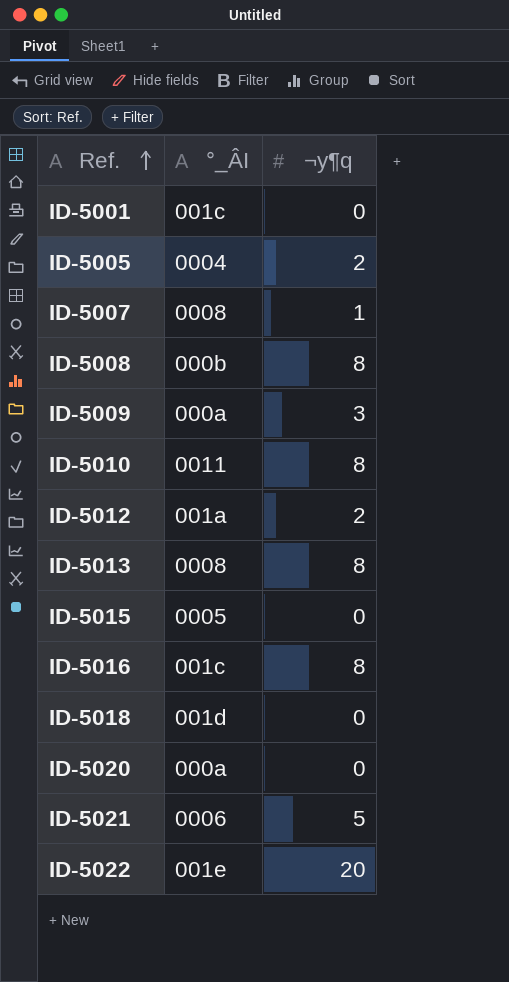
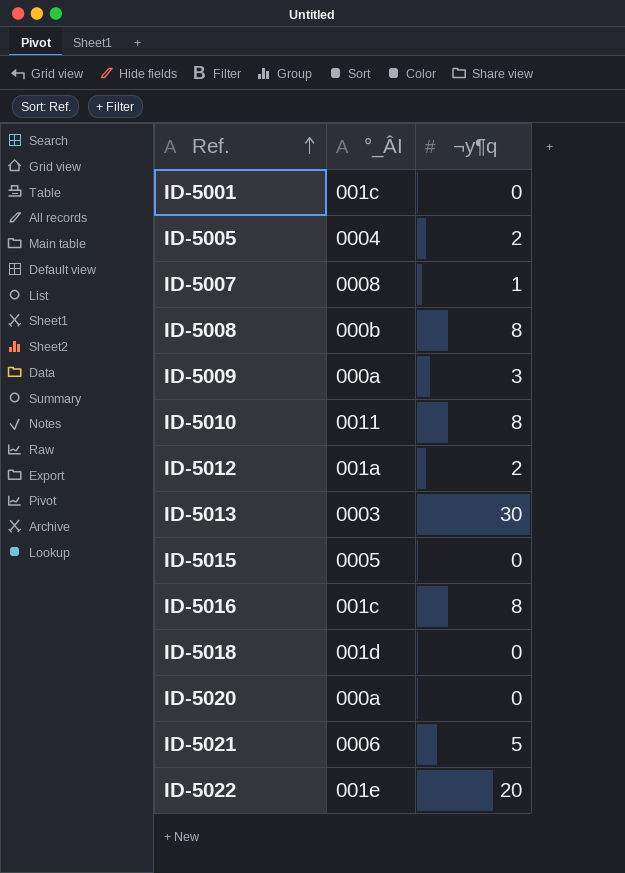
ID-5013 | °_ÂI: 0008 -> 0003
ID-5013 | ¬y¶q: 8 -> 30

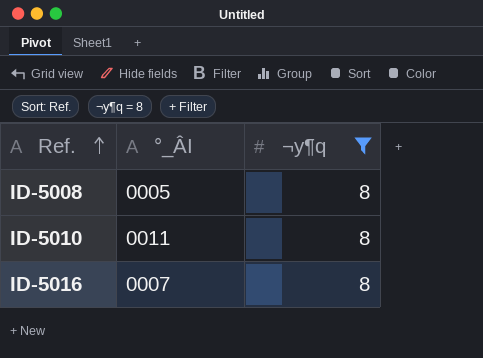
filter: none -> ¬y¶q = 8
ID-5008 | °_ÂI: 000b -> 0005
ID-5016 | °_ÂI: 001c -> 0007

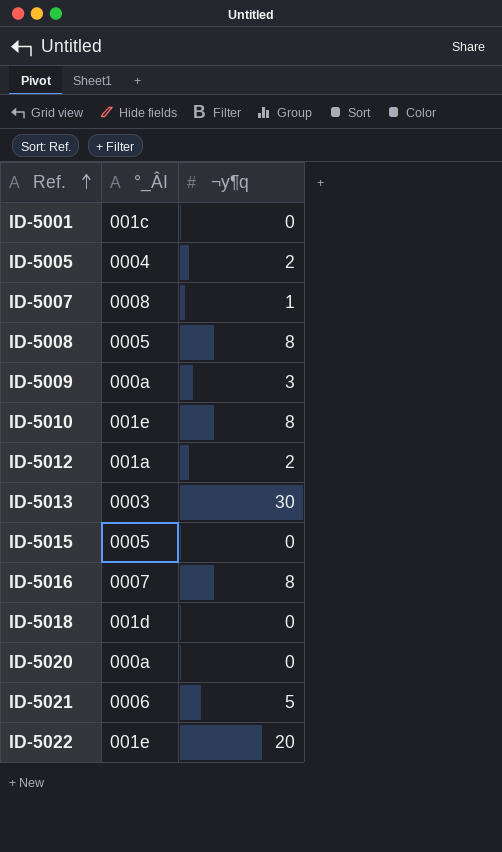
filter: ¬y¶q = 8 -> none
ID-5010 | °_ÂI: 0011 -> 001e

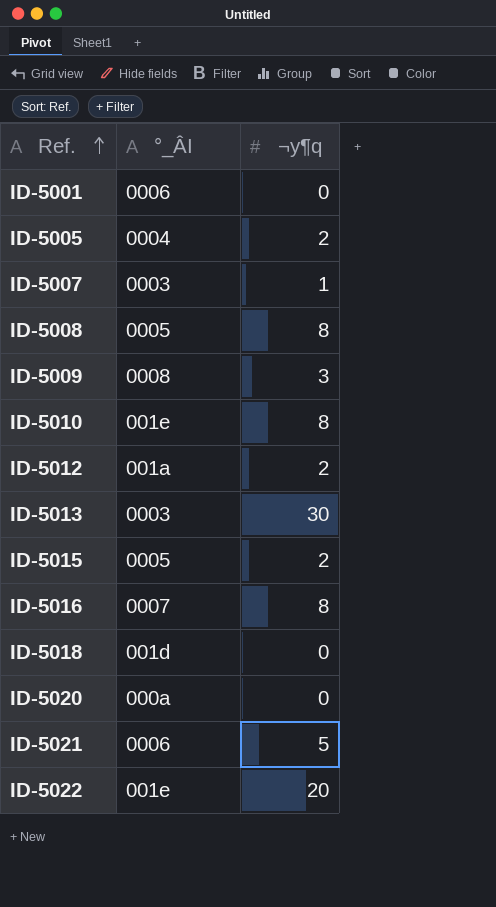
ID-5001 | °_ÂI: 001c -> 0006
ID-5007 | °_ÂI: 0008 -> 0003
ID-5009 | °_ÂI: 000a -> 0008
ID-5015 | ¬y¶q: 0 -> 2

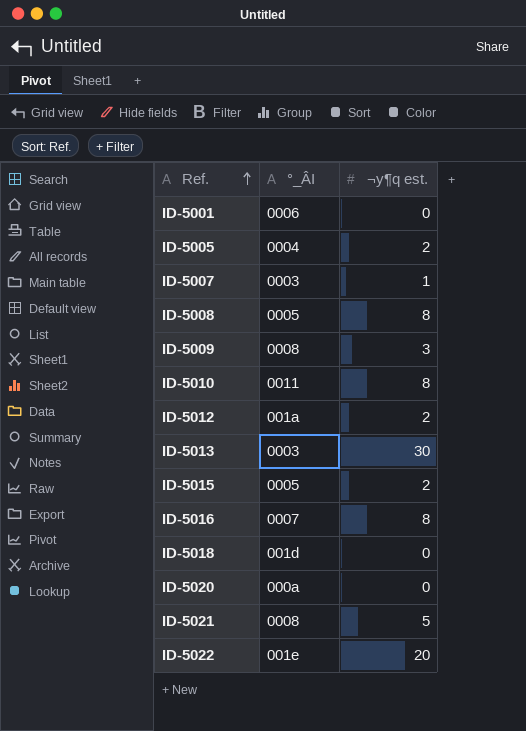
column name: ¬y¶q -> ¬y¶q est.
ID-5010 | °_ÂI: 001e -> 0011
ID-5021 | °_ÂI: 0006 -> 0008

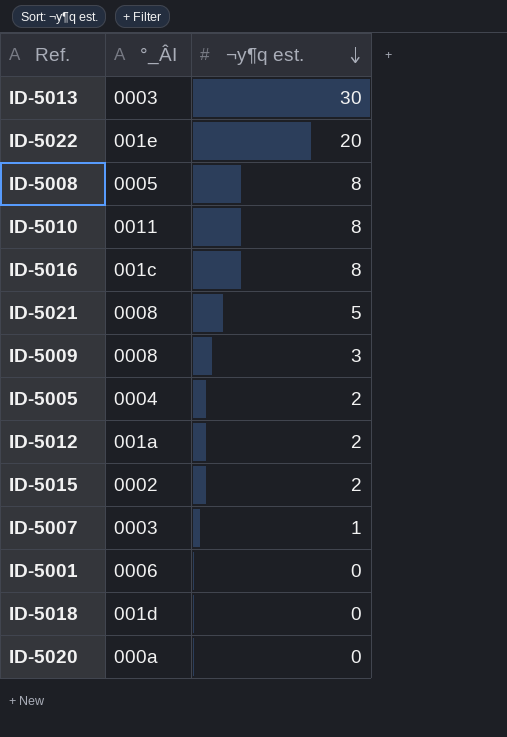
row order: Ref. ascending -> ¬y¶q est. descending
ID-5016 | °_ÂI: 0007 -> 001c
ID-5015 | °_ÂI: 0005 -> 0002

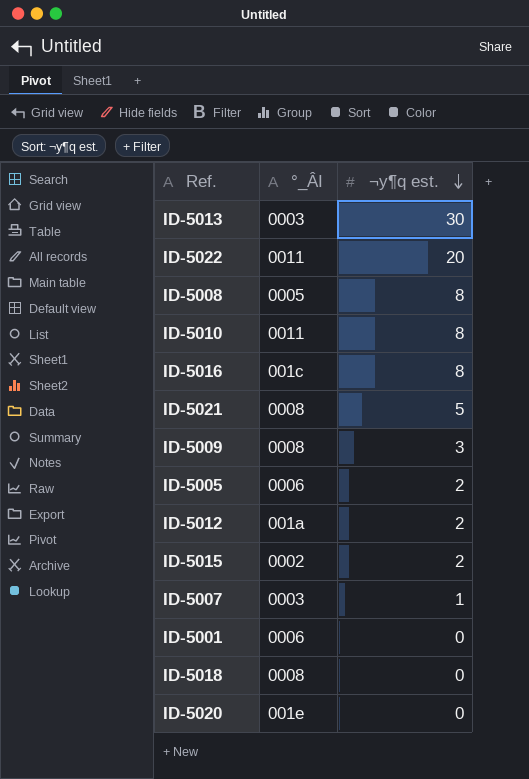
ID-5022 | °_ÂI: 001e -> 0011
ID-5005 | °_ÂI: 0004 -> 0006
ID-5018 | °_ÂI: 001d -> 0008
ID-5020 | °_ÂI: 000a -> 001e

